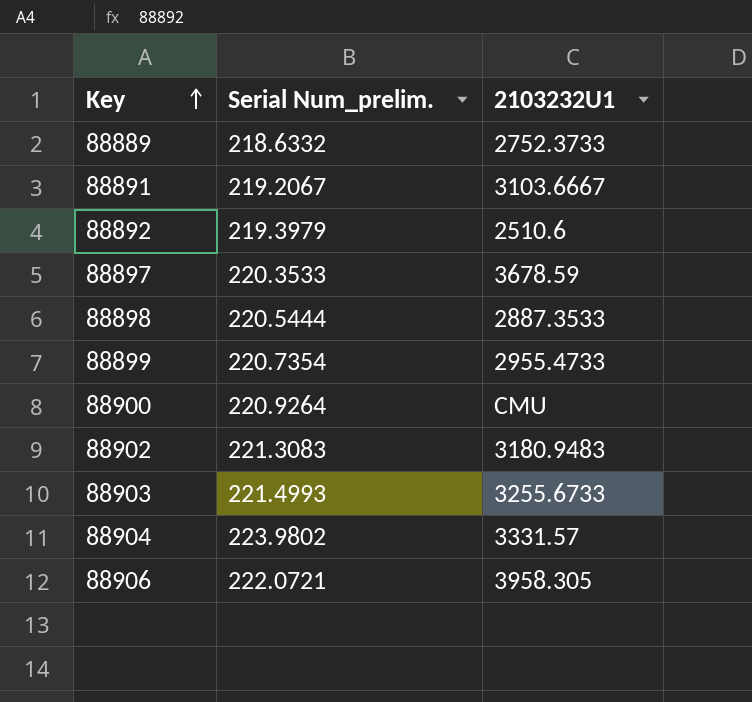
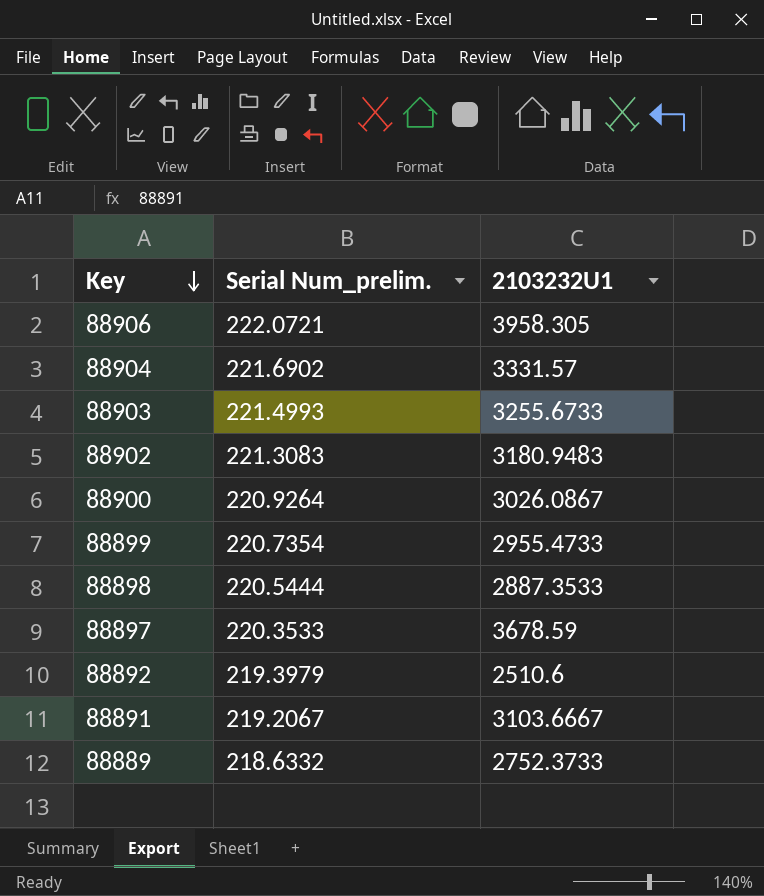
row order: Key ascending -> Key descending
88904 | Serial Num_prelim.: 223.9802 -> 221.6902
88900 | 2103232U1: CMU -> 3026.0867

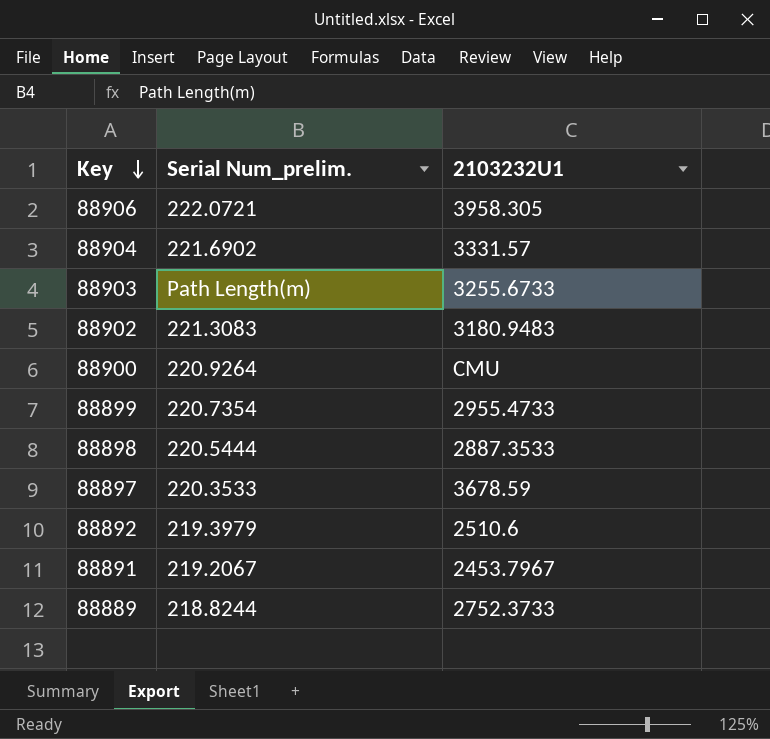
88903 | Serial Num_prelim.: 221.4993 -> Path Length(m)
88900 | 2103232U1: 3026.0867 -> CMU
88891 | 2103232U1: 3103.6667 -> 2453.7967
88889 | Serial Num_prelim.: 218.6332 -> 218.8244

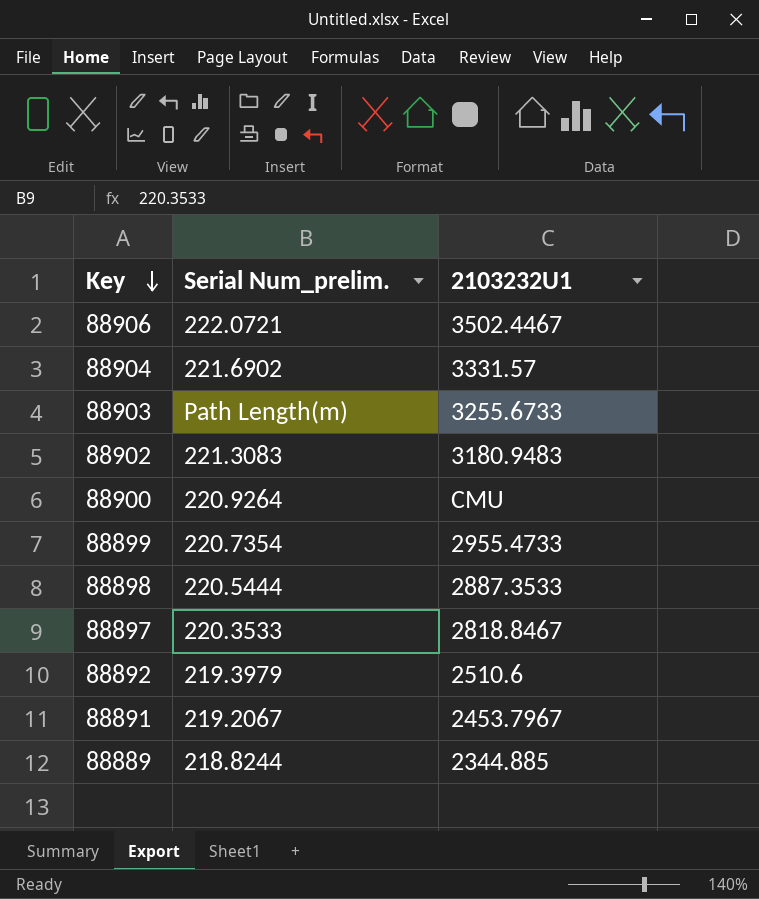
88906 | 2103232U1: 3958.305 -> 3502.4467
88897 | 2103232U1: 3678.59 -> 2818.8467
88889 | 2103232U1: 2752.3733 -> 2344.885

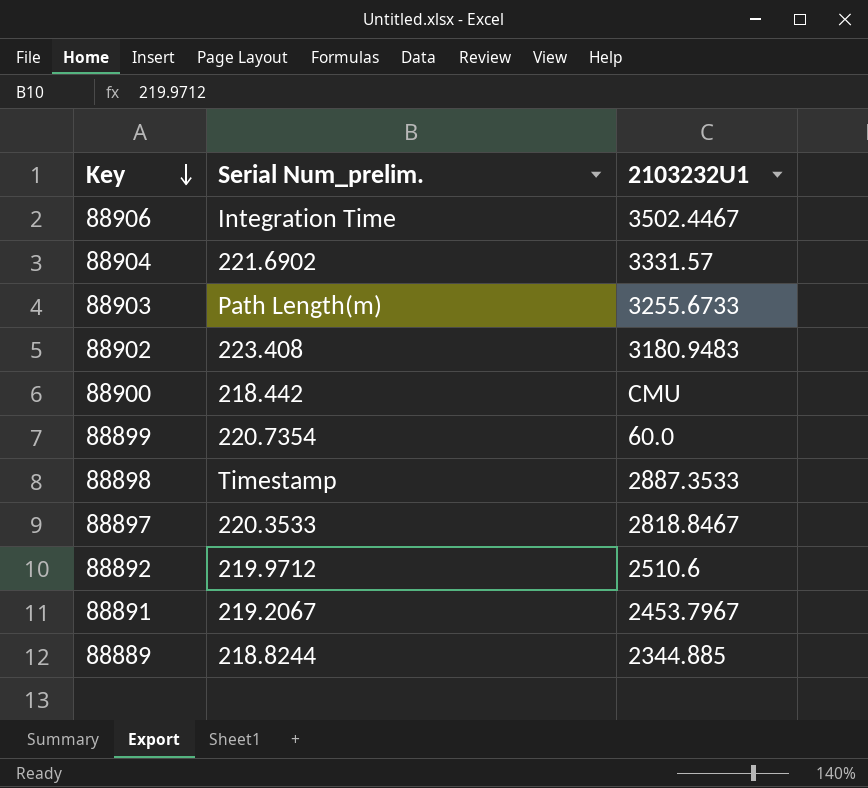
88906 | Serial Num_prelim.: 222.0721 -> Integration Time
88902 | Serial Num_prelim.: 221.3083 -> 223.408
88900 | Serial Num_prelim.: 220.9264 -> 218.442
88899 | 2103232U1: 2955.4733 -> 60.0
88898 | Serial Num_prelim.: 220.5444 -> Timestamp
88892 | Serial Num_prelim.: 219.3979 -> 219.9712

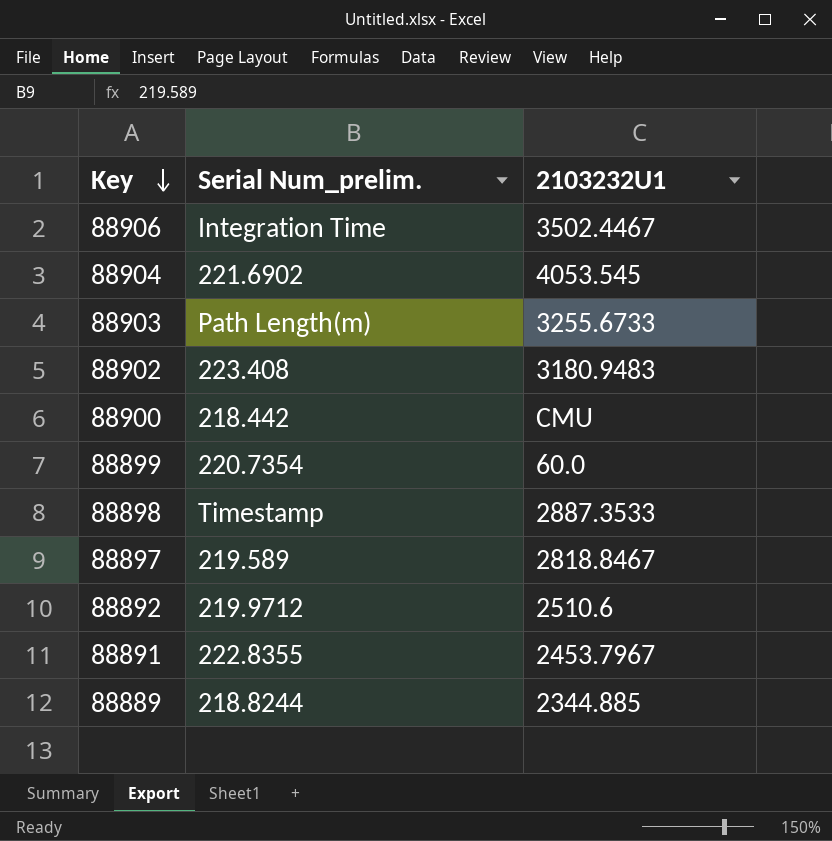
88904 | 2103232U1: 3331.57 -> 4053.545
88897 | Serial Num_prelim.: 220.3533 -> 219.589
88891 | Serial Num_prelim.: 219.2067 -> 222.8355

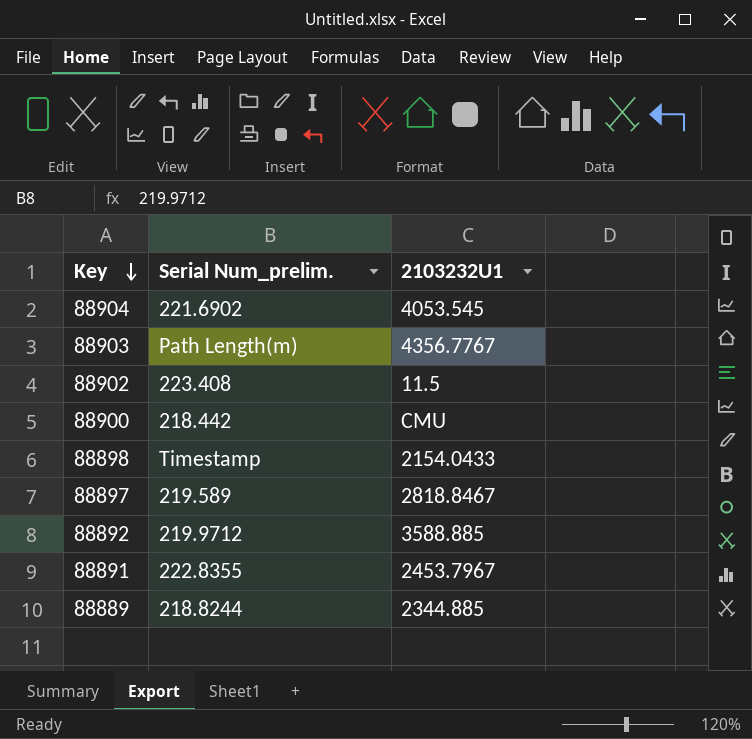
row 88906: Integration Time | 3502.4467 -> none
row 88899: 220.7354 | 60.0 -> none
88903 | 2103232U1: 3255.6733 -> 4356.7767
88902 | 2103232U1: 3180.9483 -> 11.5
88898 | 2103232U1: 2887.3533 -> 2154.0433
88892 | 2103232U1: 2510.6 -> 3588.885

